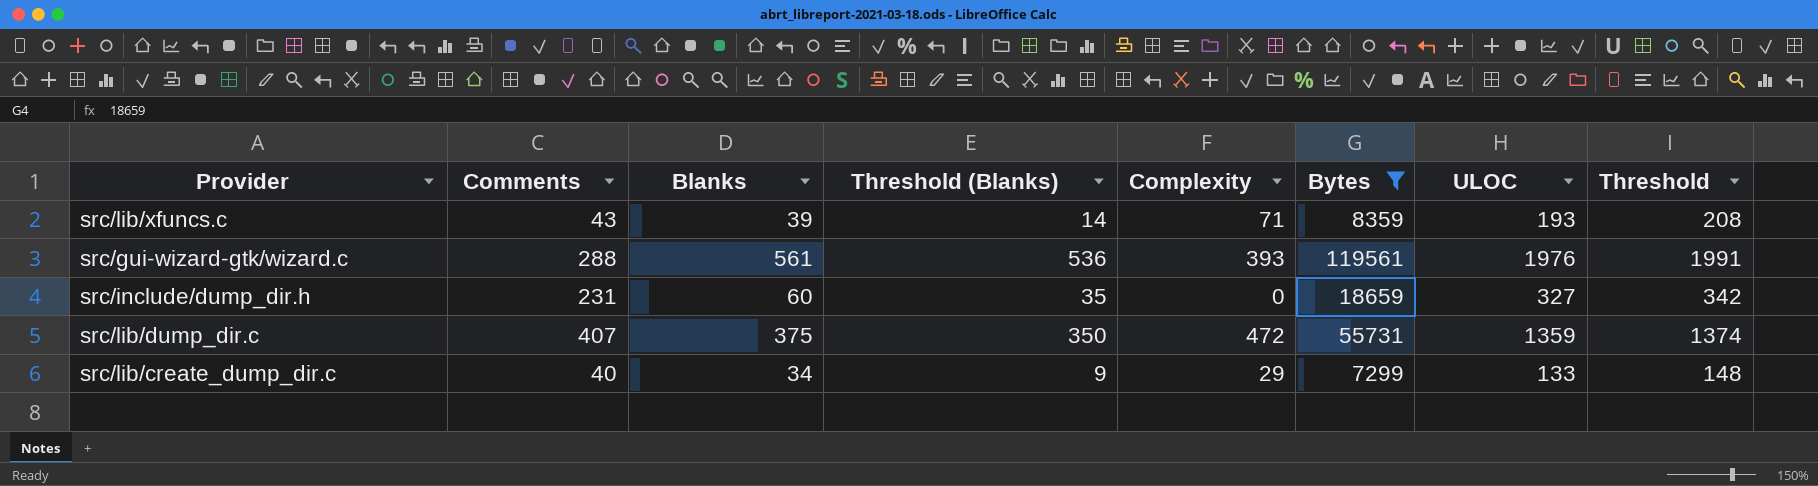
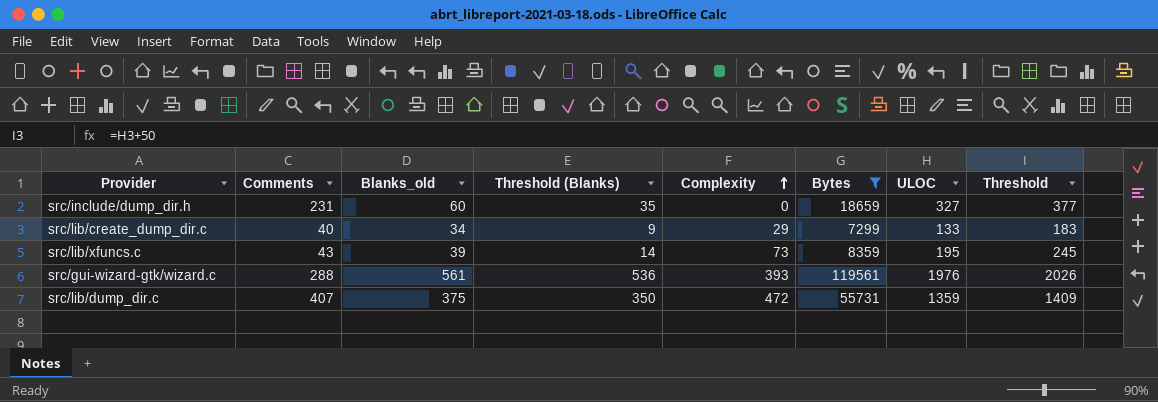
row order: none -> Complexity ascending
column name: Blanks -> Blanks_old
column Threshold | formula: [ULOC] + 15 -> [ULOC] + 50
src/lib/xfuncs.c | Complexity: 71 -> 73
src/lib/xfuncs.c | ULOC: 193 -> 195

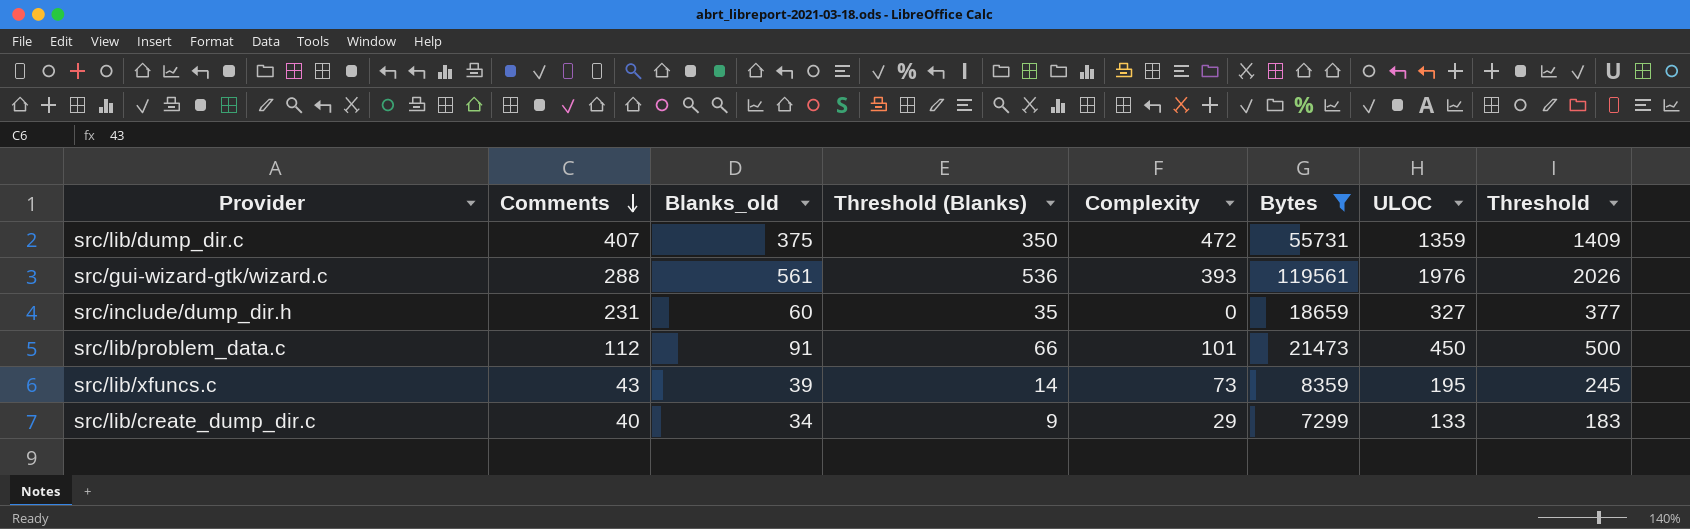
row order: Complexity ascending -> Comments descending
row src/lib/problem_data.c: none -> 112 | 91 | 66 | 101 | 21473 | 450 | 500

